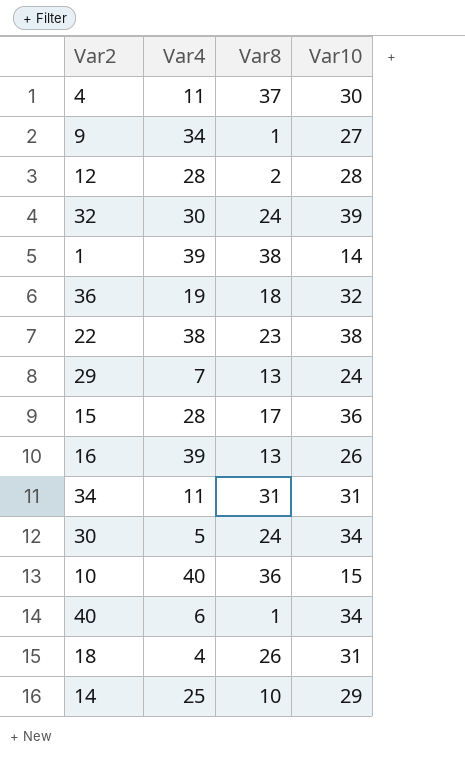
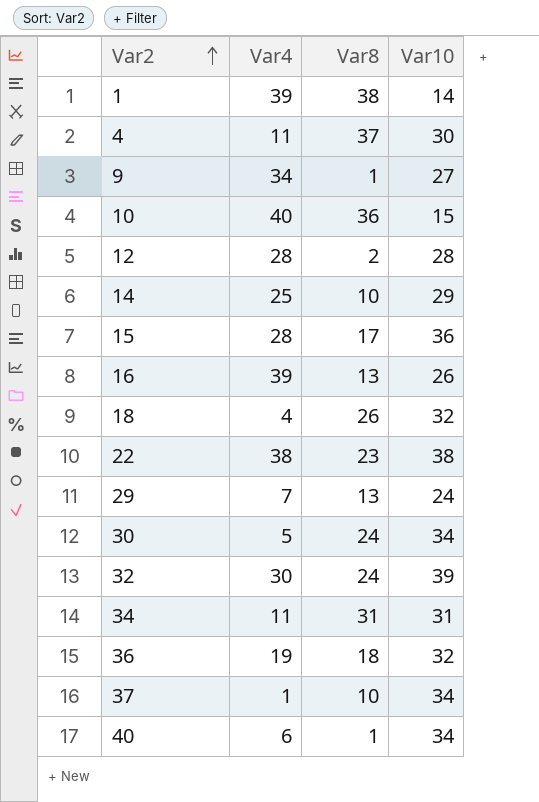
row order: none -> Var2 ascending
18 | Var10: 31 -> 32
row 37: none -> 1 | 10 | 34

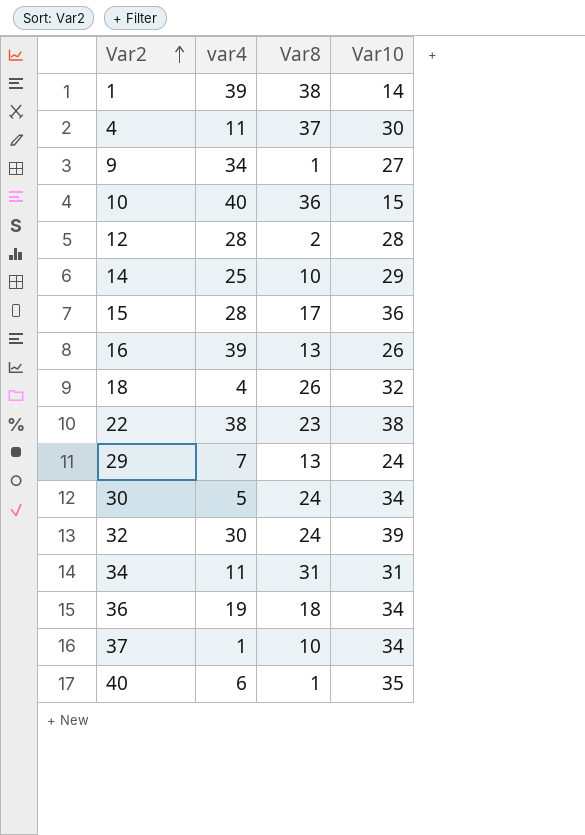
column name: Var4 -> var4
36 | Var10: 32 -> 34
40 | Var10: 34 -> 35

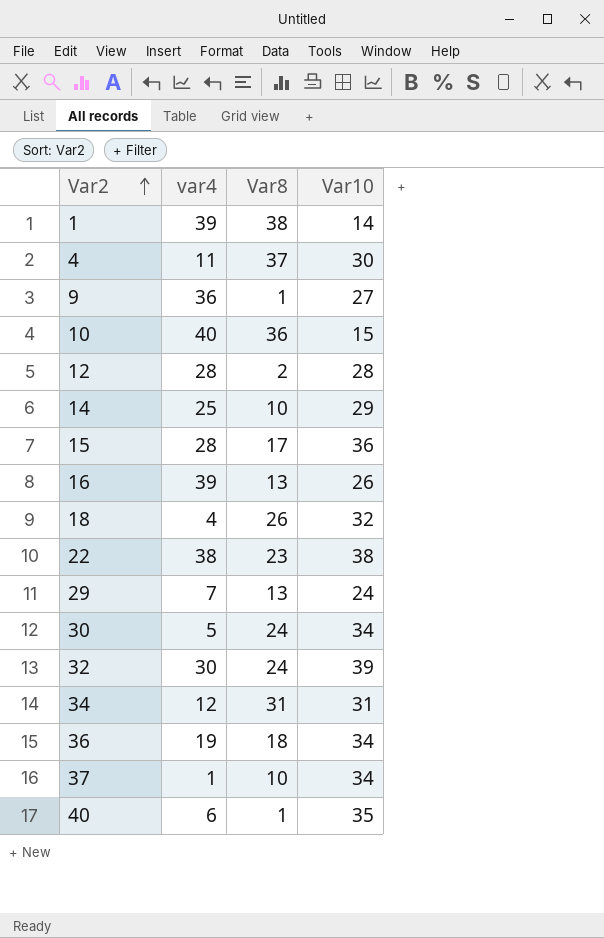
9 | var4: 34 -> 36
34 | var4: 11 -> 12

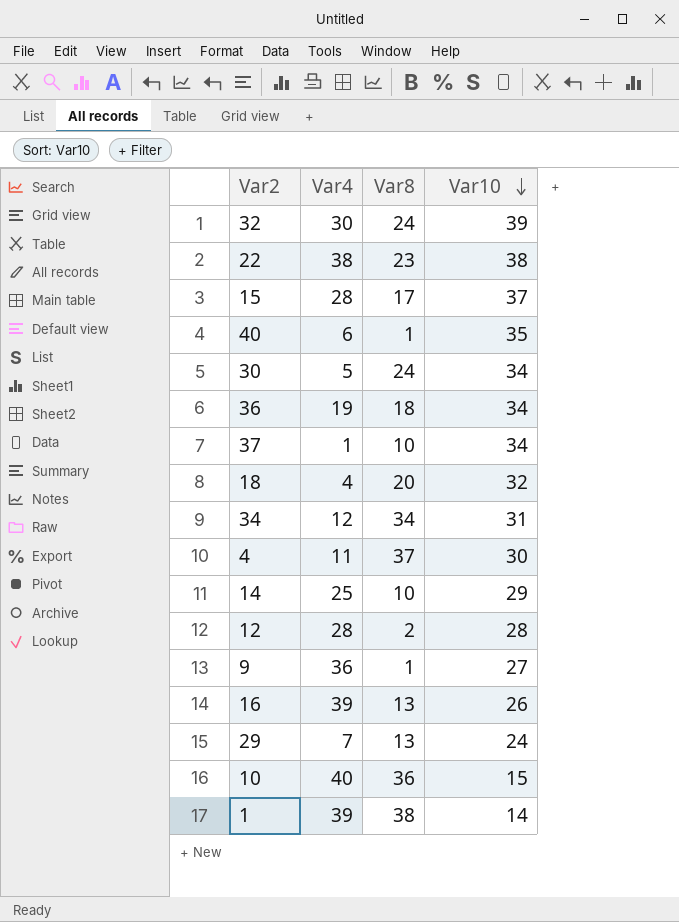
row order: Var2 ascending -> Var10 descending
column name: var4 -> Var4
15 | Var10: 36 -> 37
18 | Var8: 26 -> 20
34 | Var8: 31 -> 34

